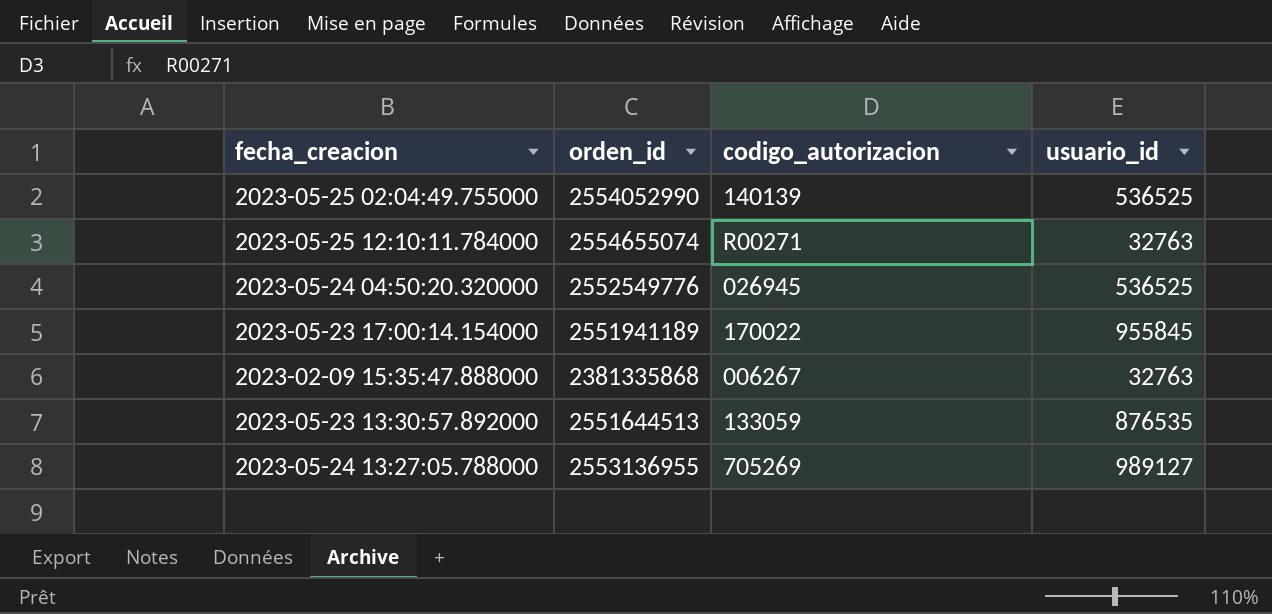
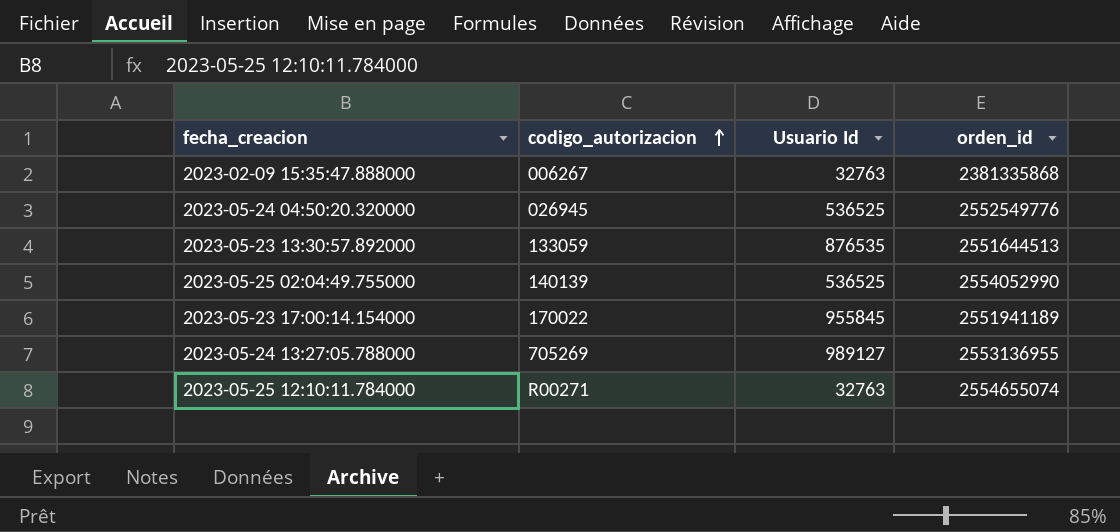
row order: none -> codigo_autorizacion ascending
column name: usuario_id -> Usuario Id
column orden_id | position: 2 -> 4

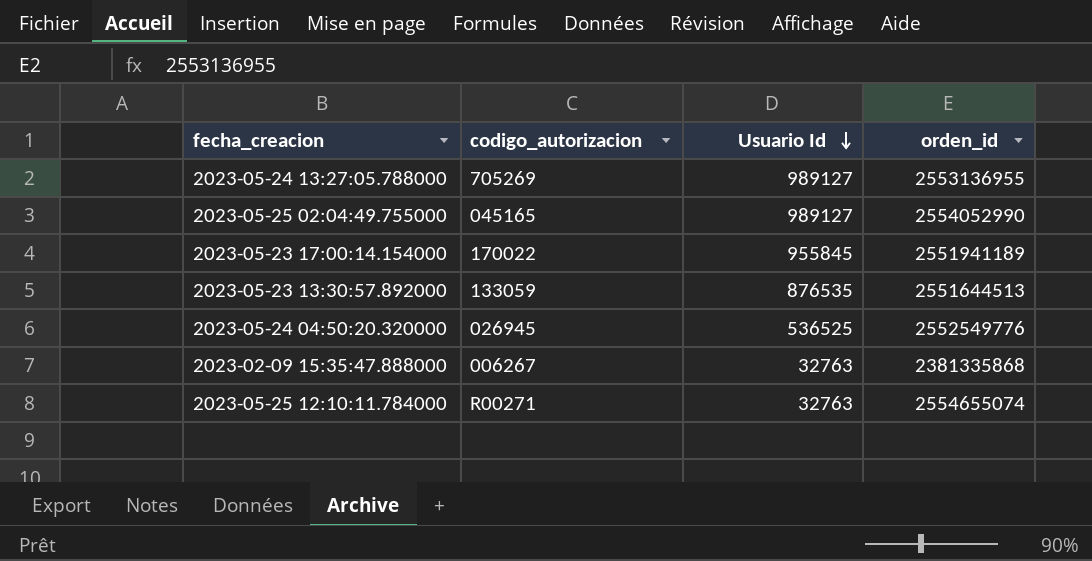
row order: codigo_autorizacion ascending -> Usuario Id descending
2023-05-25 02:04:49.755000 | codigo_autorizacion: 140139 -> 045165
2023-05-25 02:04:49.755000 | Usuario Id: 536525 -> 989127

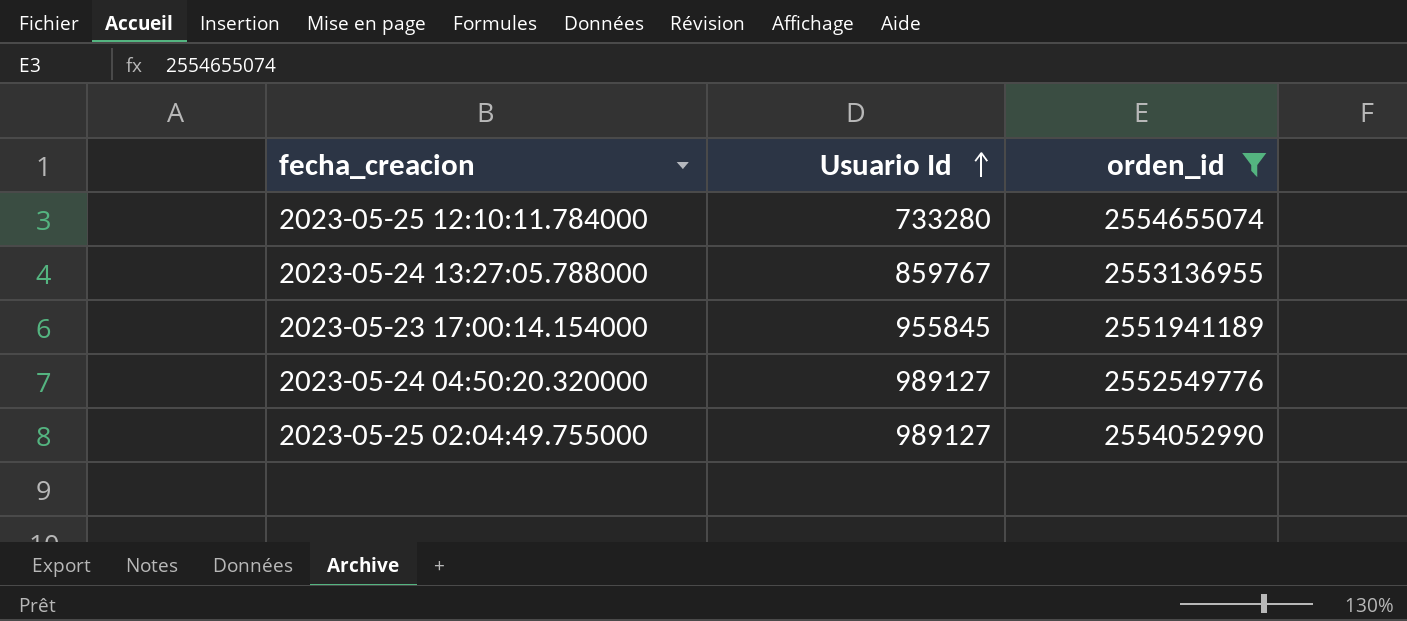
filter: none -> orden_id >= 2551941189
row order: Usuario Id descending -> Usuario Id ascending
column codigo_autorizacion | position: 2 -> none
2023-05-25 12:10:11.784000 | Usuario Id: 32763 -> 733280
2023-05-24 13:27:05.788000 | Usuario Id: 989127 -> 859767
2023-05-24 04:50:20.320000 | Usuario Id: 536525 -> 989127

